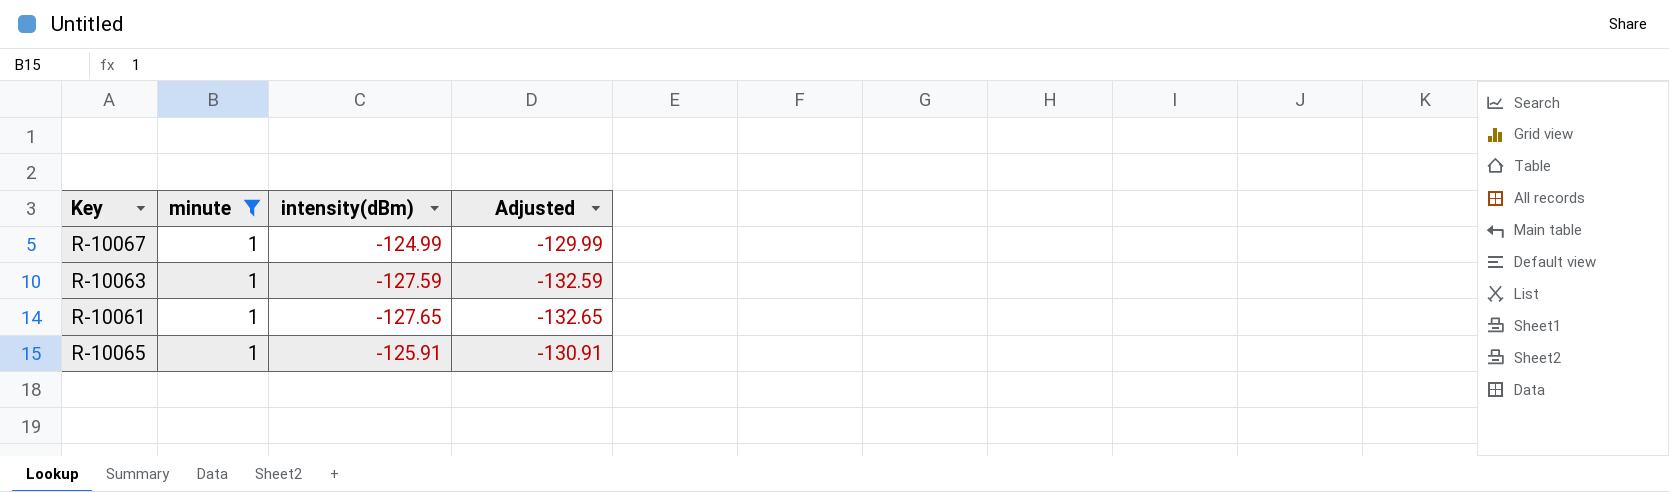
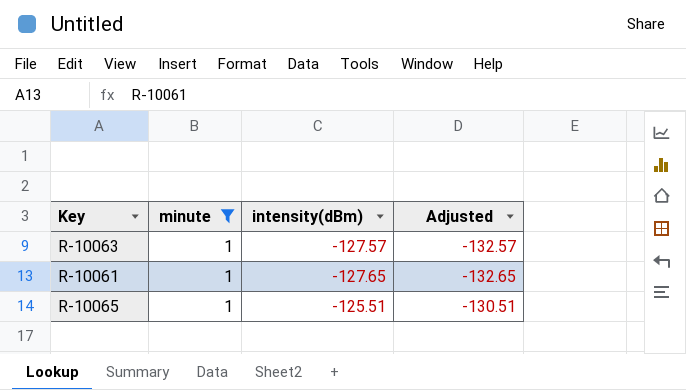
row R-10067: 1 | -124.99 | -129.99 -> none
R-10063 | intensity(dBm): -127.59 -> -127.57
R-10063 | Adjusted: -132.59 -> -132.57
R-10065 | intensity(dBm): -125.91 -> -125.51
R-10065 | Adjusted: -130.91 -> -130.51

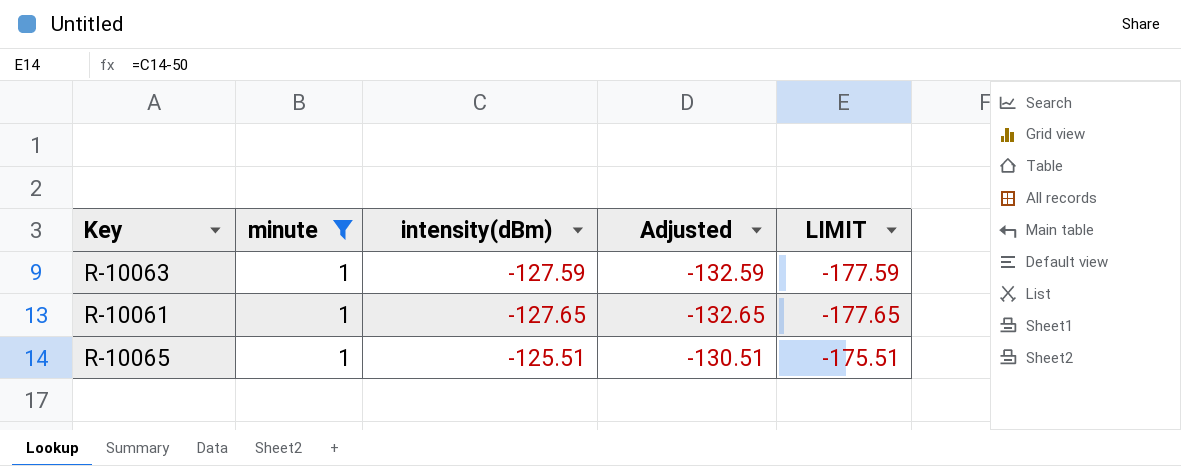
column LIMIT | formula: none -> [intensity(dBm)] - 50
R-10063 | intensity(dBm): -127.57 -> -127.59
R-10063 | Adjusted: -132.57 -> -132.59

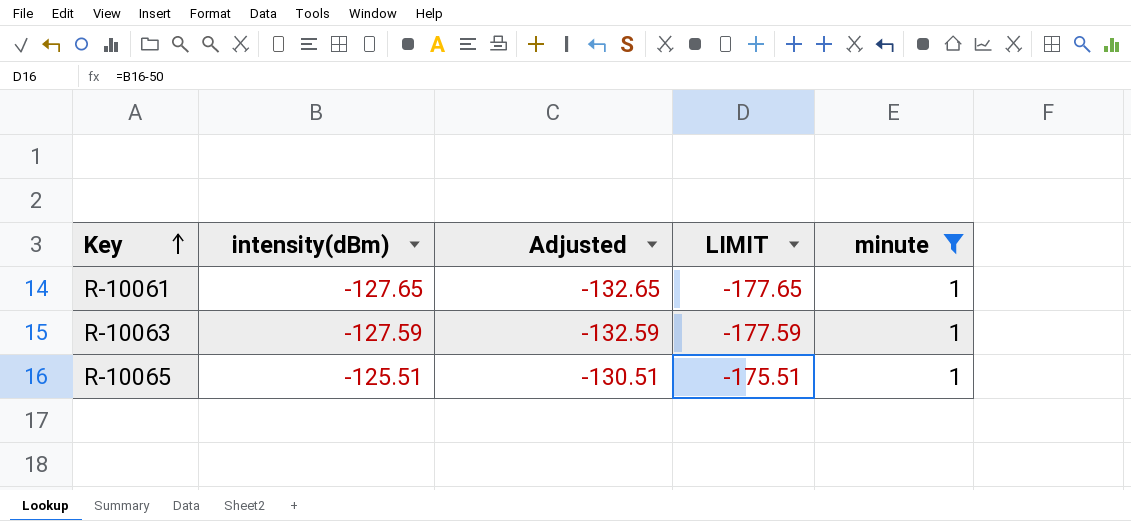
row order: none -> Key ascending
column minute | position: 2 -> 5

